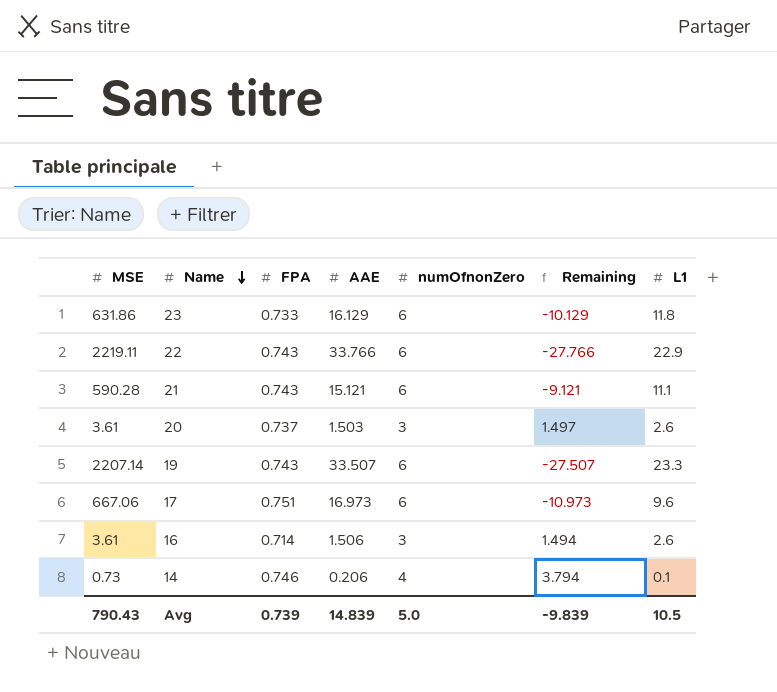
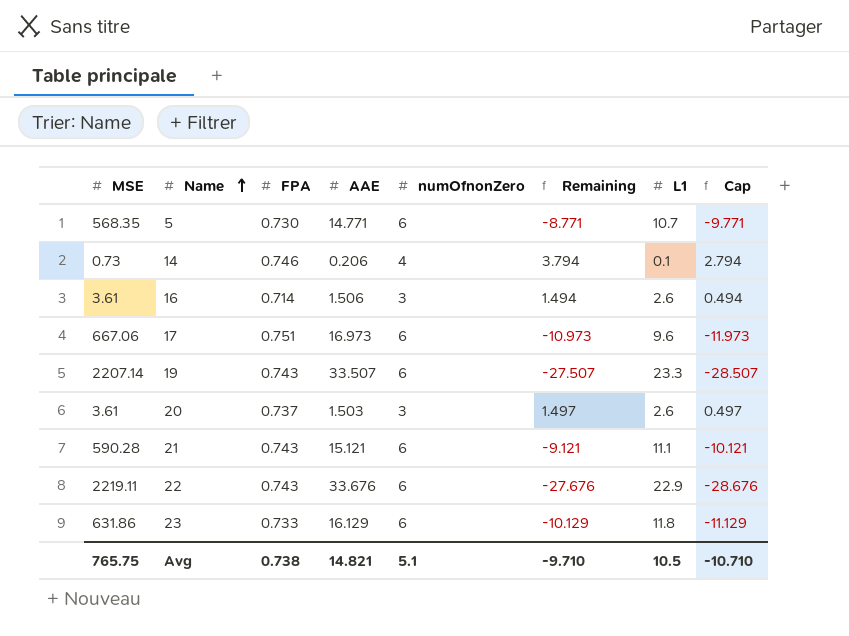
row order: Name descending -> Name ascending
column Cap | formula: none -> [Remaining] - 1
row 5: none -> 568.35 | 0.730 | 14.771 | 6 | -8.771 | 10.7 | -9.771
22 | AAE: 33.766 -> 33.676
22 | Remaining: -27.766 -> -27.676
Avg | MSE: 790.43 -> 765.75
Avg | FPA: 0.739 -> 0.738
Avg | AAE: 14.839 -> 14.821
Avg | numOfnonZero: 5.0 -> 5.1
Avg | Remaining: -9.839 -> -9.710

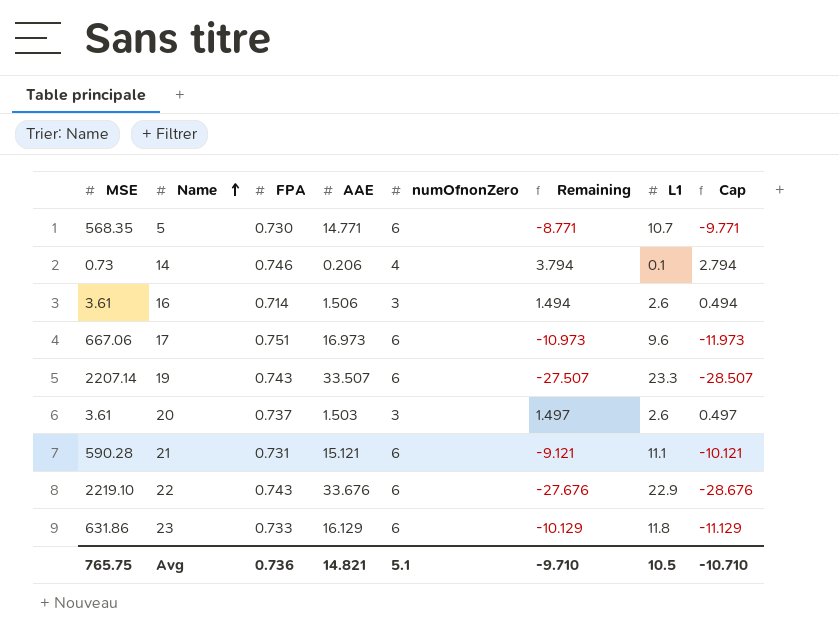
21 | FPA: 0.743 -> 0.731
22 | MSE: 2219.11 -> 2219.10
Avg | FPA: 0.738 -> 0.736

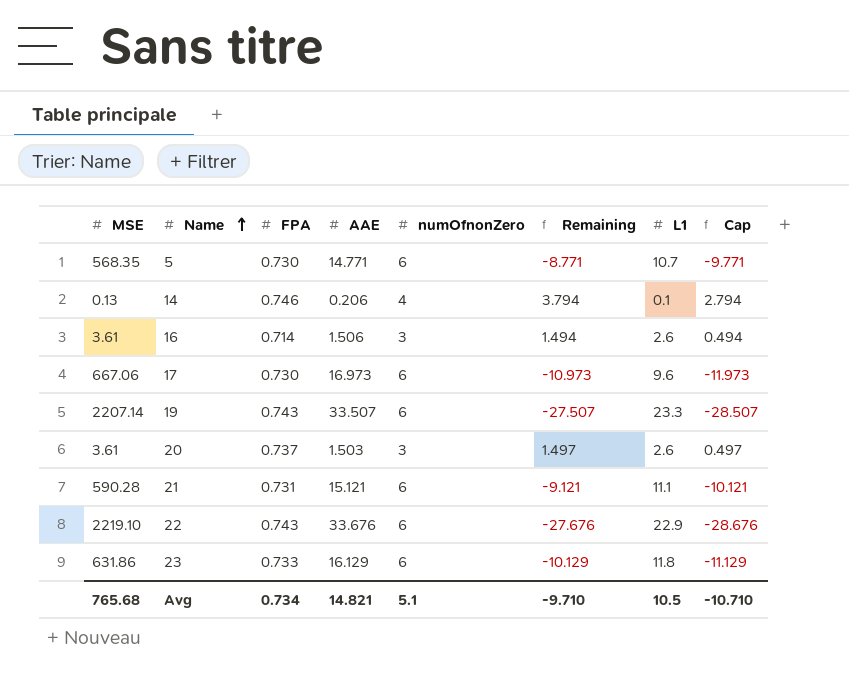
14 | MSE: 0.73 -> 0.13
17 | FPA: 0.751 -> 0.730
Avg | MSE: 765.75 -> 765.68
Avg | FPA: 0.736 -> 0.734

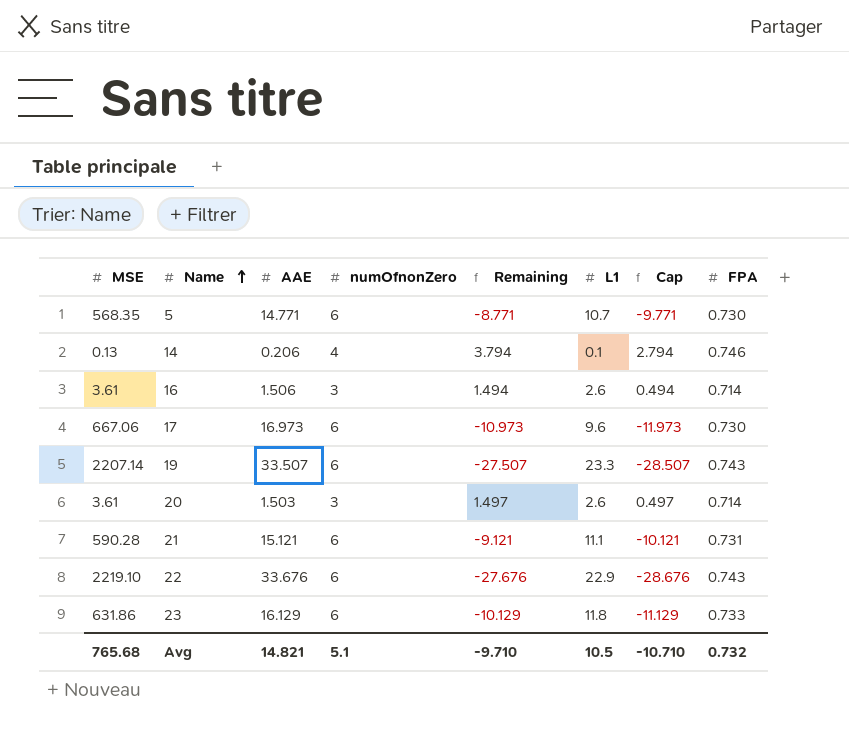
column FPA | position: 3 -> 8
20 | FPA: 0.737 -> 0.714
Avg | FPA: 0.734 -> 0.732

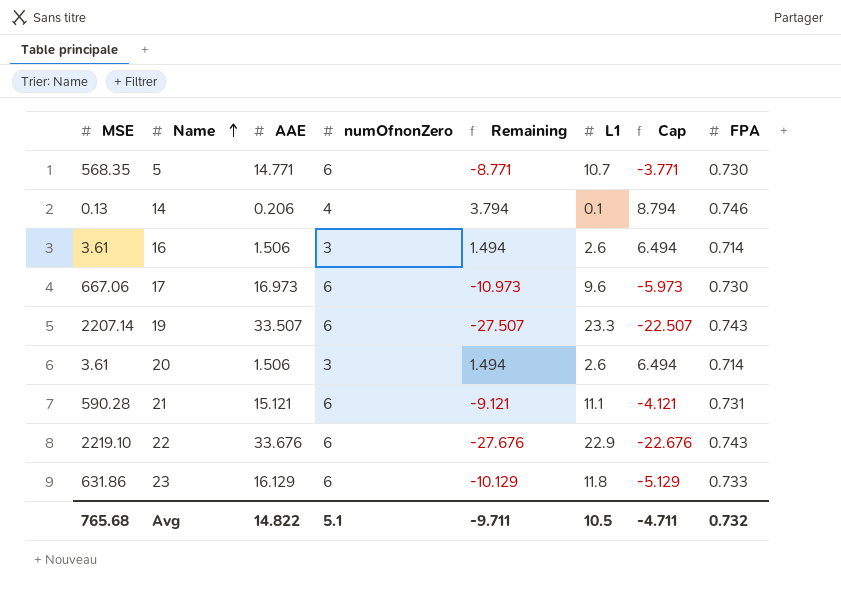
column Cap | formula: [Remaining] - 1 -> [Remaining] + 5
20 | AAE: 1.503 -> 1.506
20 | Remaining: 1.497 -> 1.494
Avg | AAE: 14.821 -> 14.822
Avg | Remaining: -9.710 -> -9.711
Avg | Cap: -10.710 -> -4.711

